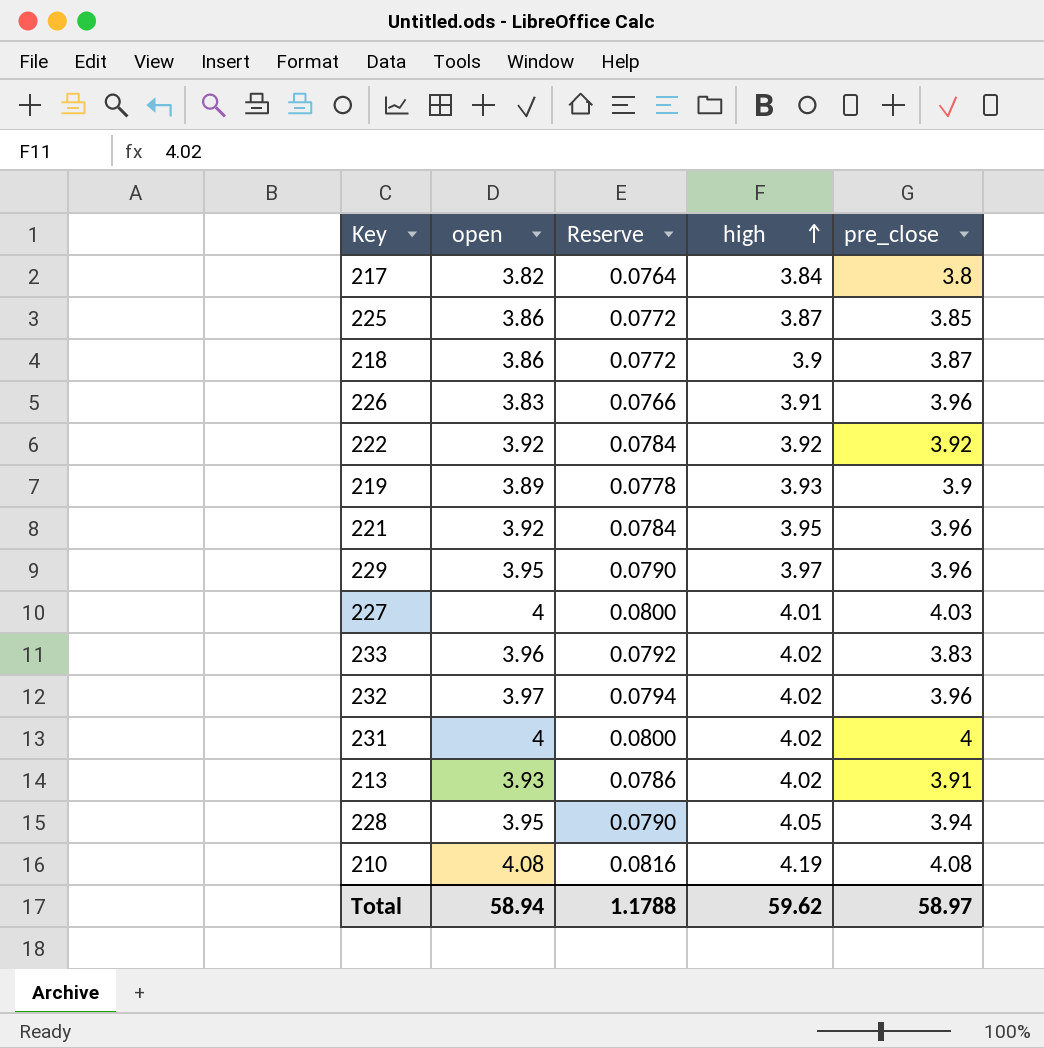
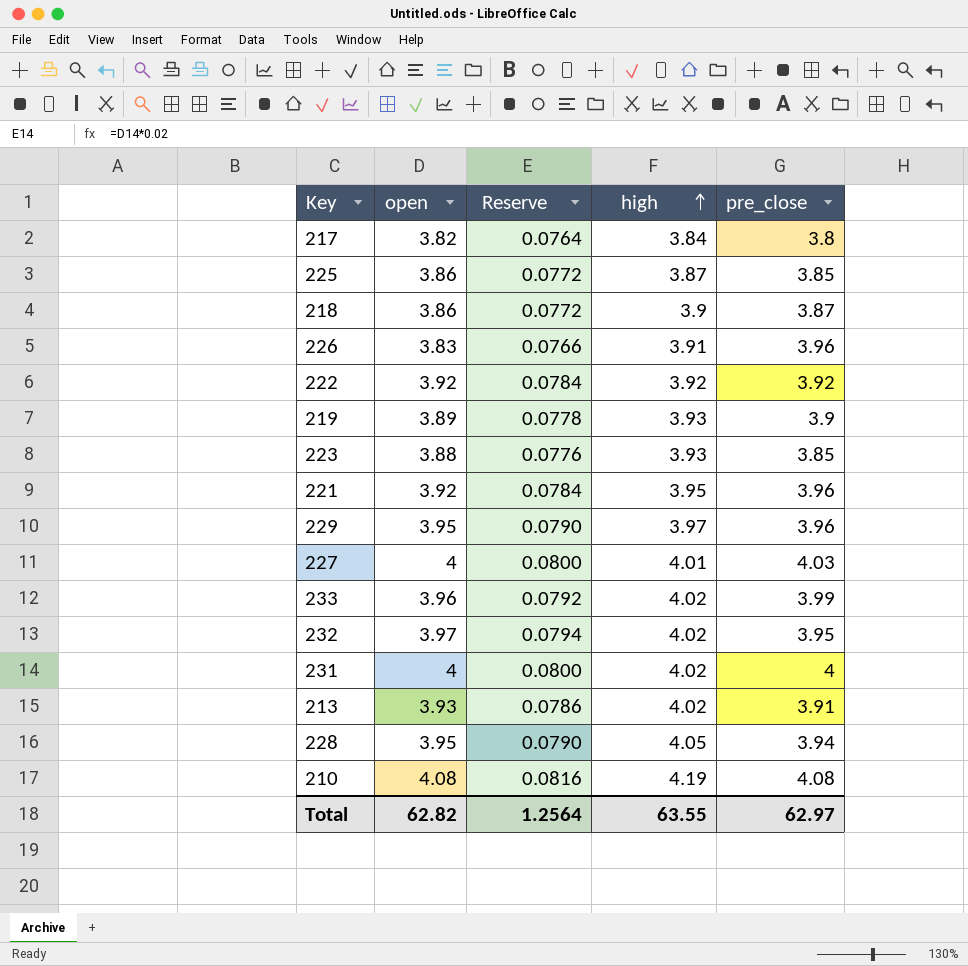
row 223: none -> 3.88 | 0.0776 | 3.93 | 3.85
233 | pre_close: 3.83 -> 3.99
232 | pre_close: 3.96 -> 3.95
Total | open: 58.94 -> 62.82
Total | Reserve: 1.1788 -> 1.2564
Total | high: 59.62 -> 63.55
Total | pre_close: 58.97 -> 62.97

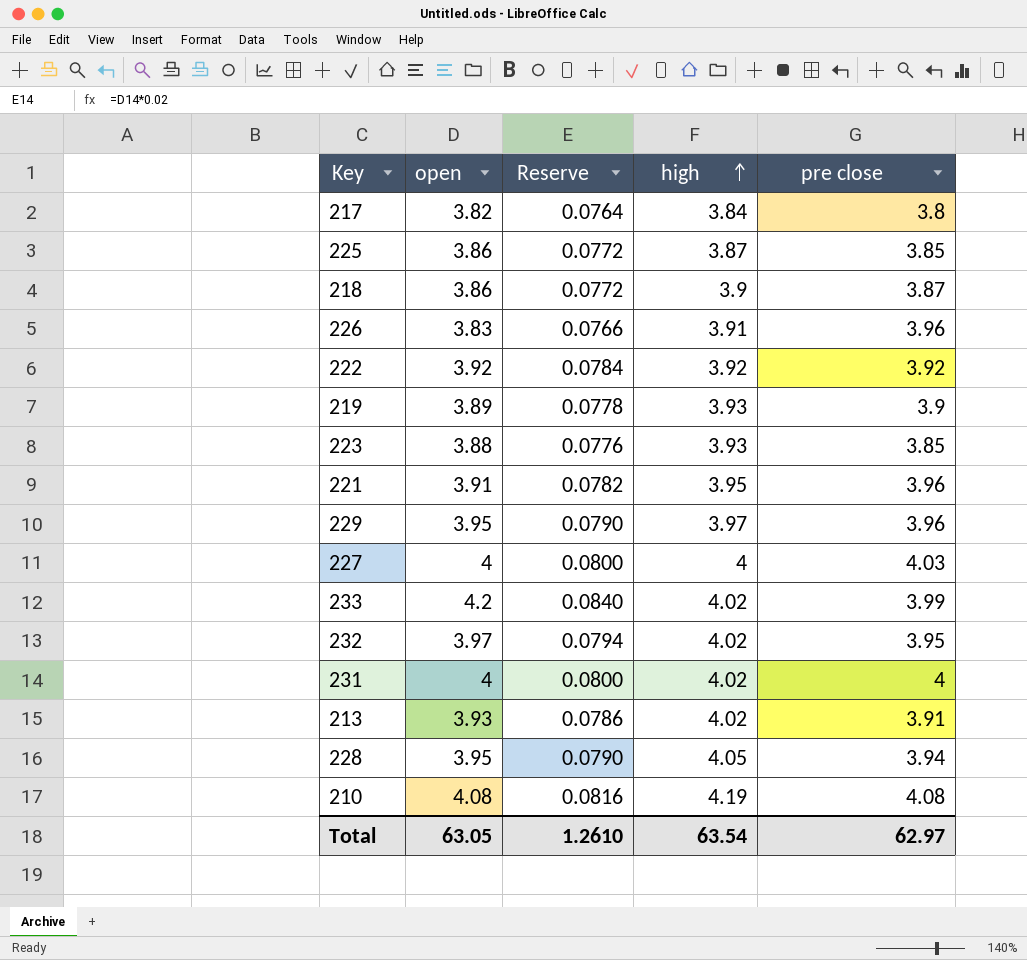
column name: pre_close -> pre close
221 | open: 3.92 -> 3.91
221 | Reserve: 0.0784 -> 0.0782
227 | high: 4.01 -> 4
233 | open: 3.96 -> 4.2
233 | Reserve: 0.0792 -> 0.0840
Total | open: 62.82 -> 63.05
Total | Reserve: 1.2564 -> 1.2610
Total | high: 63.55 -> 63.54

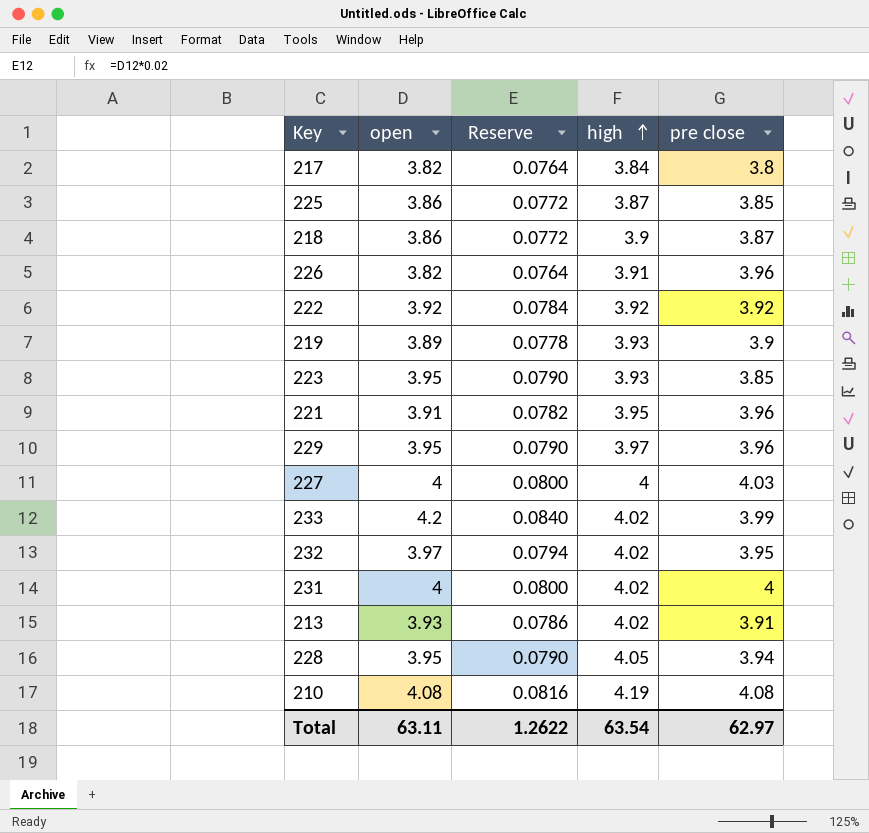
226 | open: 3.83 -> 3.82
226 | Reserve: 0.0766 -> 0.0764
223 | open: 3.88 -> 3.95
223 | Reserve: 0.0776 -> 0.0790
Total | open: 63.05 -> 63.11
Total | Reserve: 1.2610 -> 1.2622

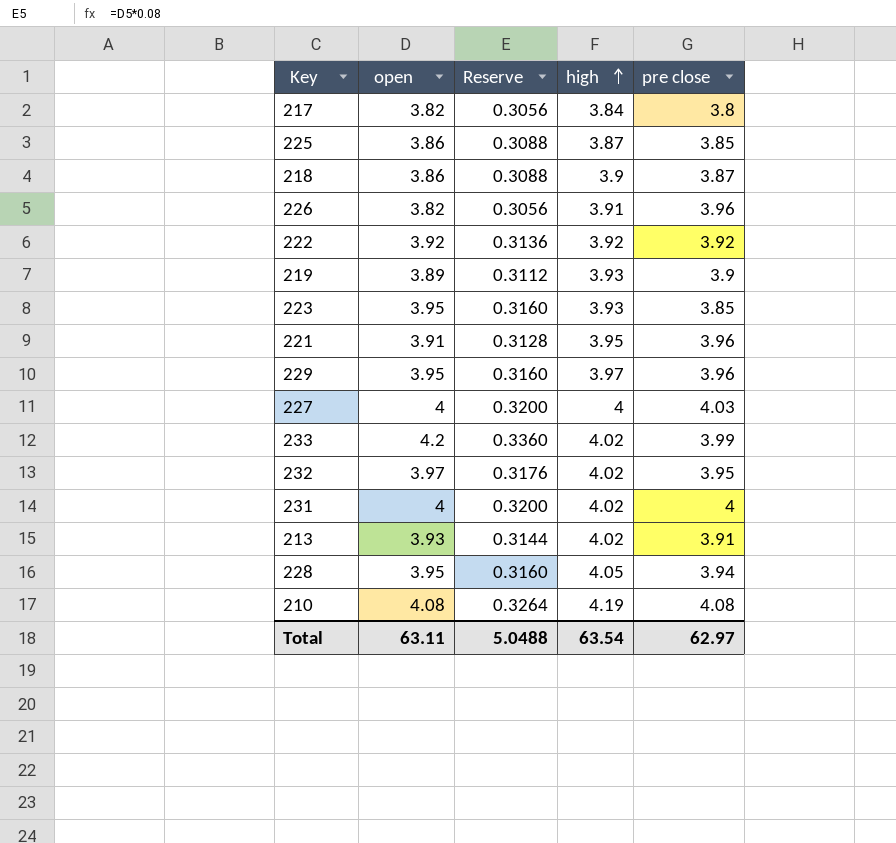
column Reserve | formula: [open] * 0.02 -> [open] * 0.08
Total | Reserve: 1.2622 -> 5.0488

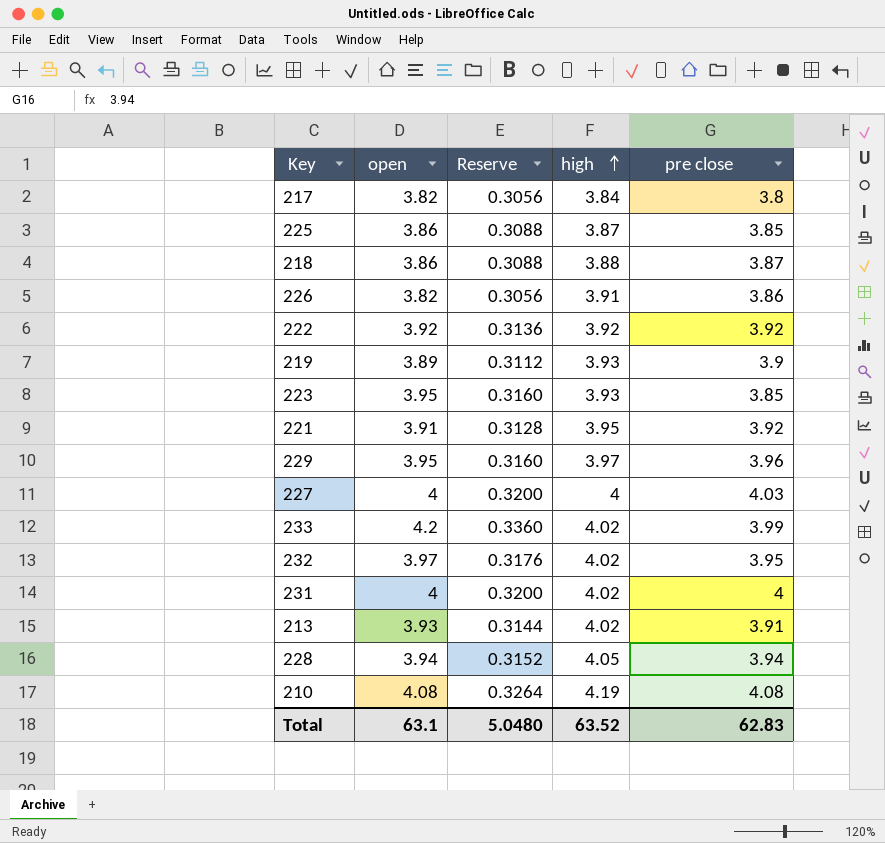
218 | high: 3.9 -> 3.88
226 | pre close: 3.96 -> 3.86
221 | pre close: 3.96 -> 3.92
228 | open: 3.95 -> 3.94
228 | Reserve: 0.3160 -> 0.3152
Total | open: 63.11 -> 63.1
Total | Reserve: 5.0488 -> 5.0480
Total | high: 63.54 -> 63.52
Total | pre close: 62.97 -> 62.83

